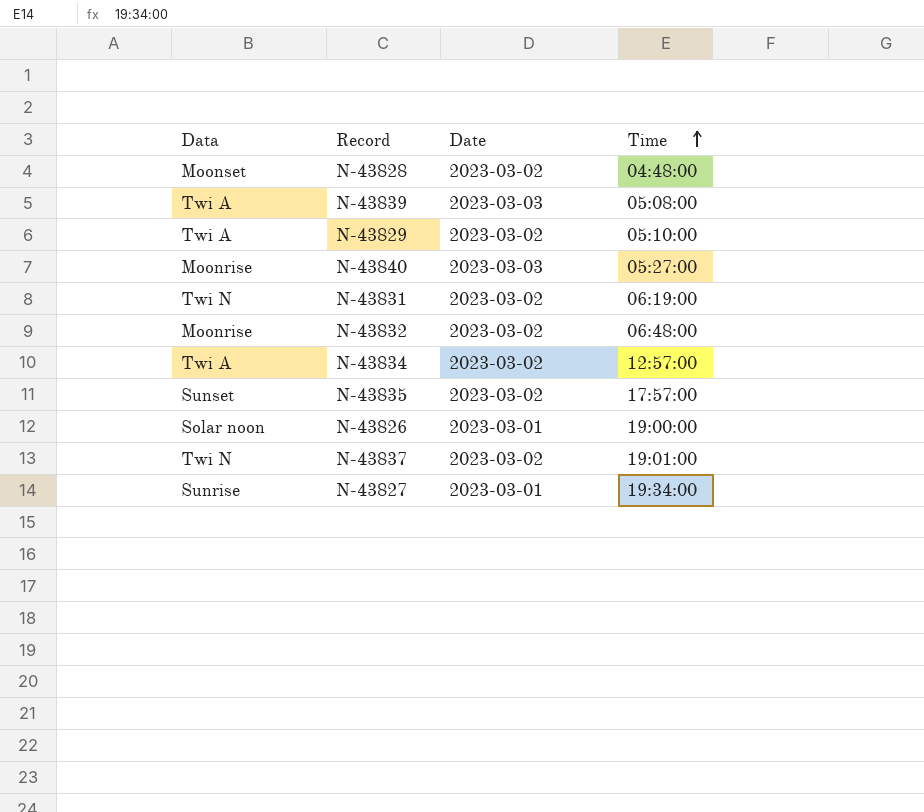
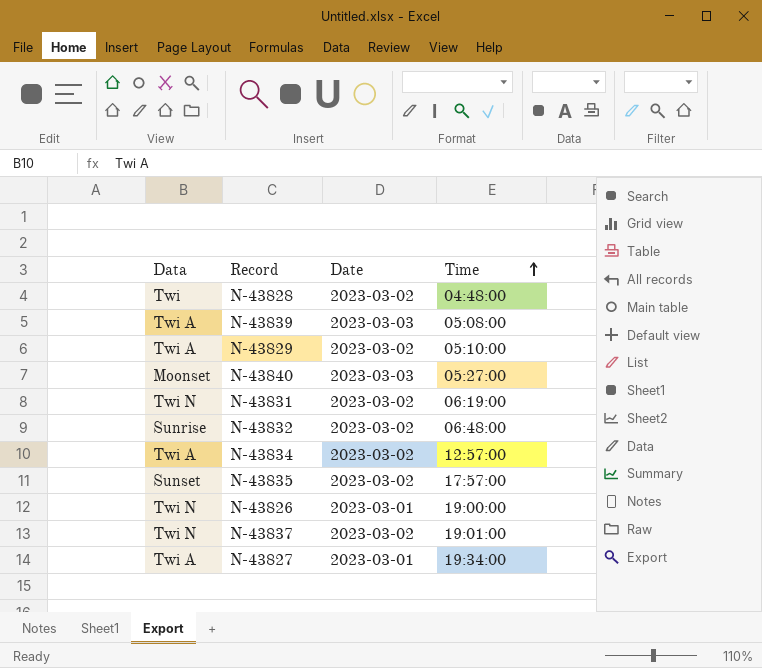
N-43828 | Data: Moonset -> Twi
N-43840 | Data: Moonrise -> Moonset
N-43832 | Data: Moonrise -> Sunrise
N-43826 | Data: Solar noon -> Twi N
N-43827 | Data: Sunrise -> Twi A

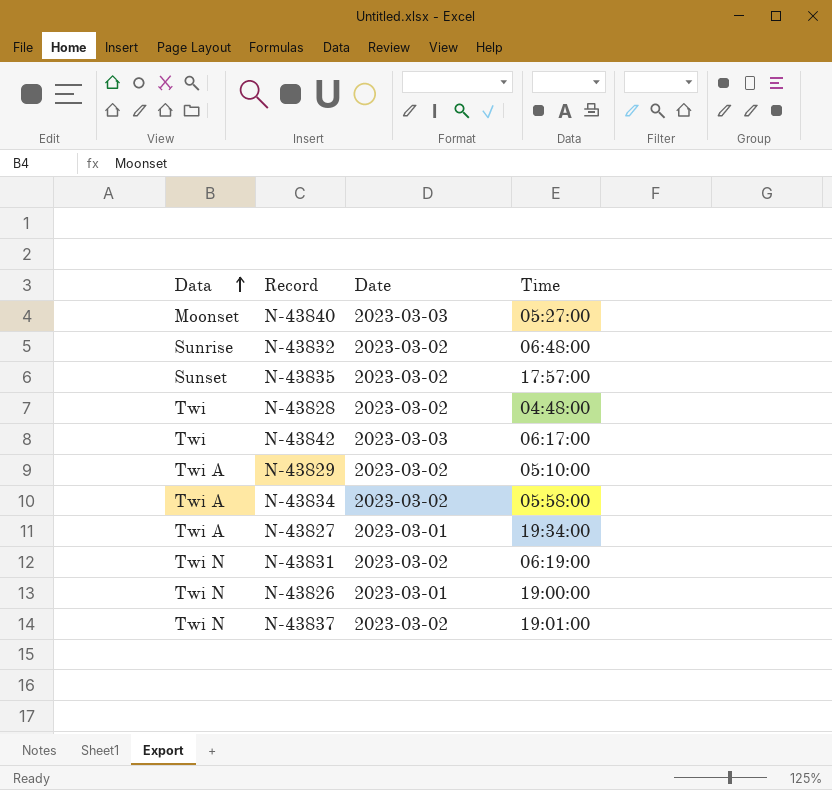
row order: Time ascending -> Data ascending
row N-43839: Twi A | 2023-03-03 | 05:08:00 -> none
row N-43842: none -> Twi | 2023-03-03 | 06:17:00
N-43834 | Time: 12:57:00 -> 05:58:00

